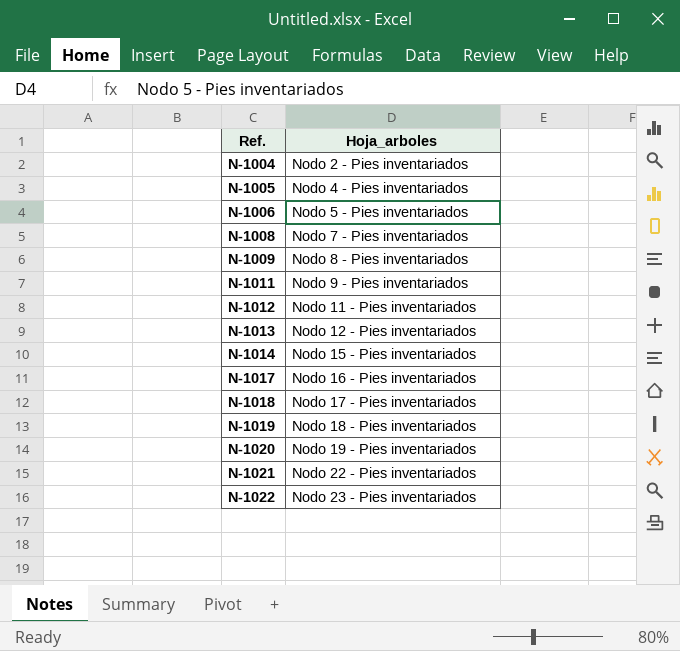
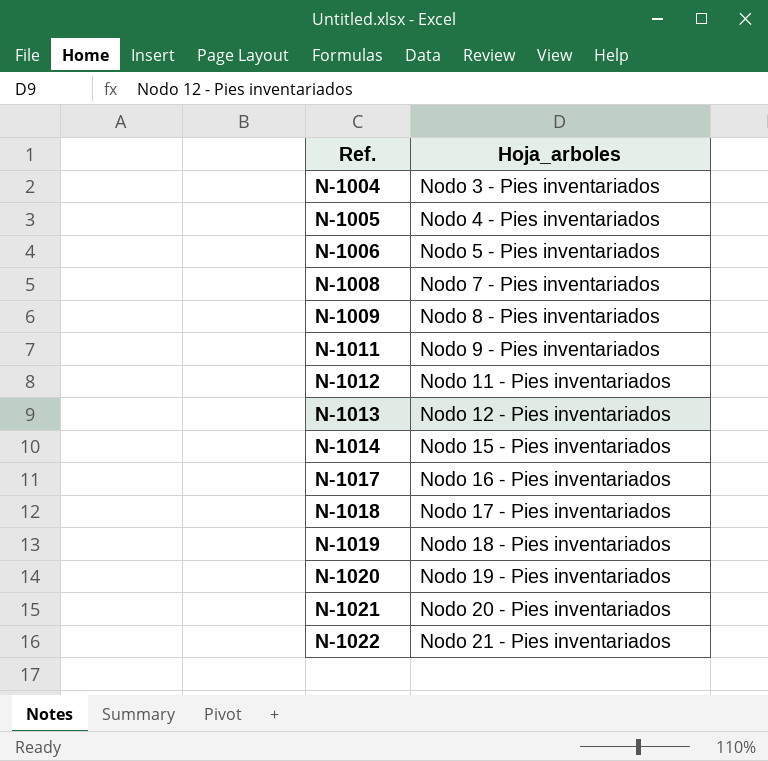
N-1004 | Hoja_arboles: Nodo 2 - Pies inventariados -> Nodo 3 - Pies inventariados
N-1021 | Hoja_arboles: Nodo 22 - Pies inventariados -> Nodo 20 - Pies inventariados
N-1022 | Hoja_arboles: Nodo 23 - Pies inventariados -> Nodo 21 - Pies inventariados

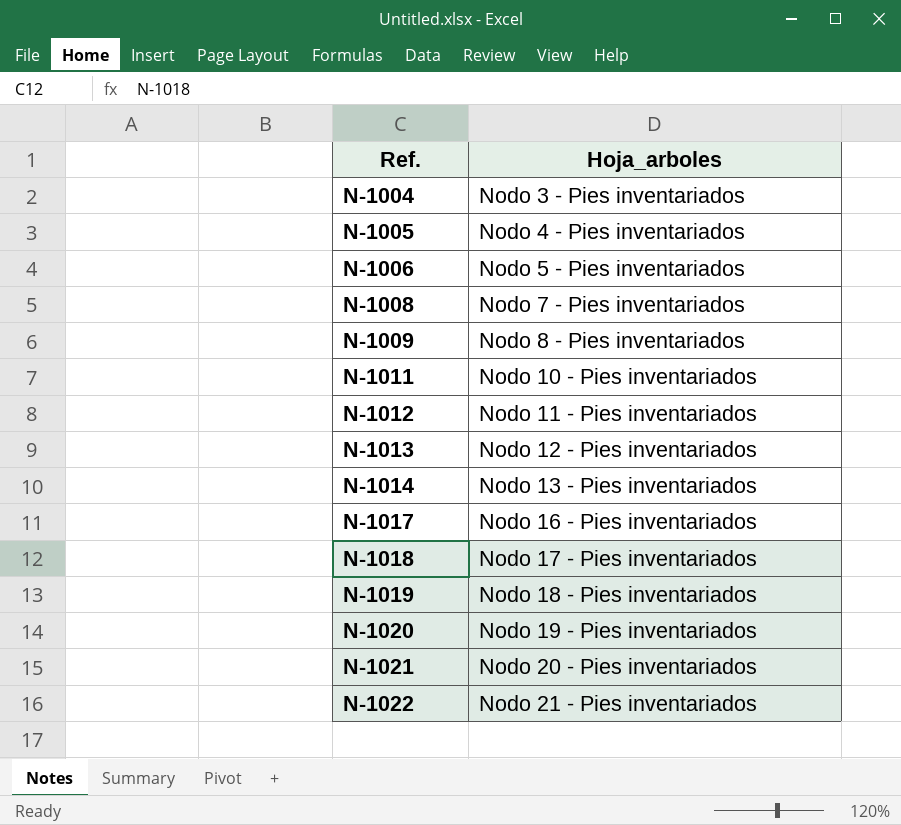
N-1011 | Hoja_arboles: Nodo 9 - Pies inventariados -> Nodo 10 - Pies inventariados
N-1014 | Hoja_arboles: Nodo 15 - Pies inventariados -> Nodo 13 - Pies inventariados

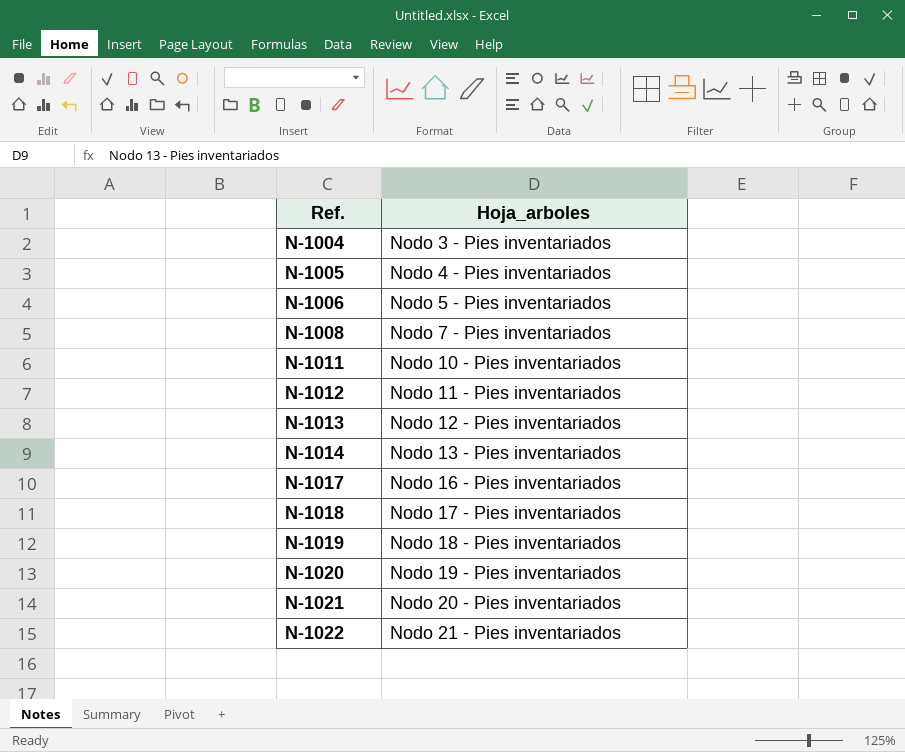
row N-1009: Nodo 8 - Pies inventariados -> none

